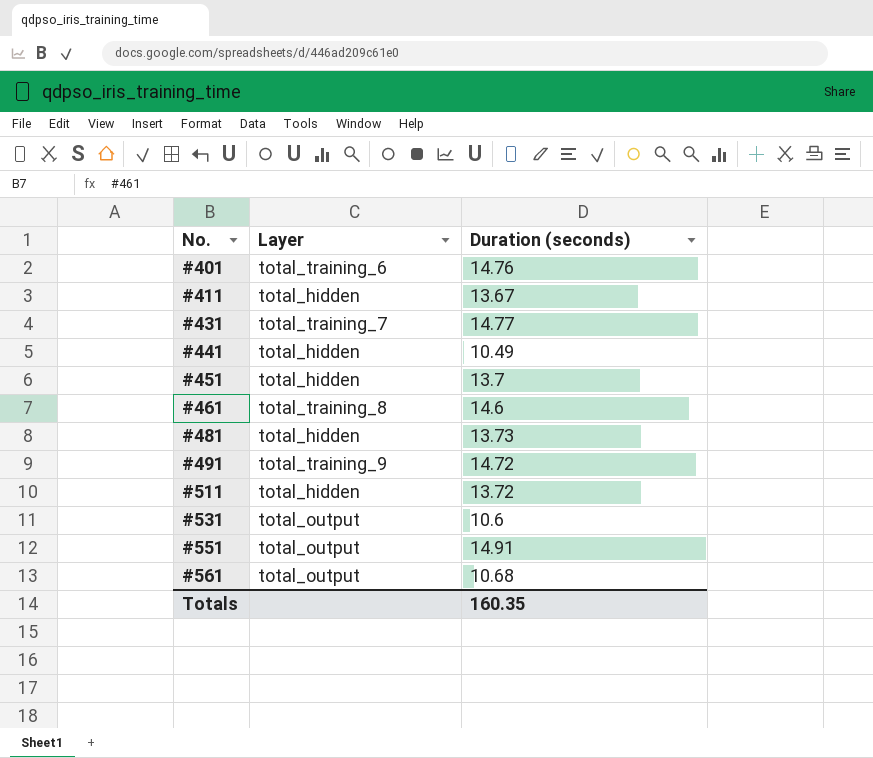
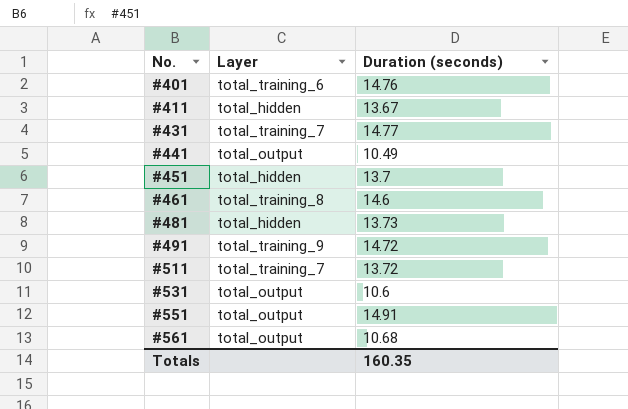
#441 | Layer: total_hidden -> total_output
#511 | Layer: total_hidden -> total_training_7

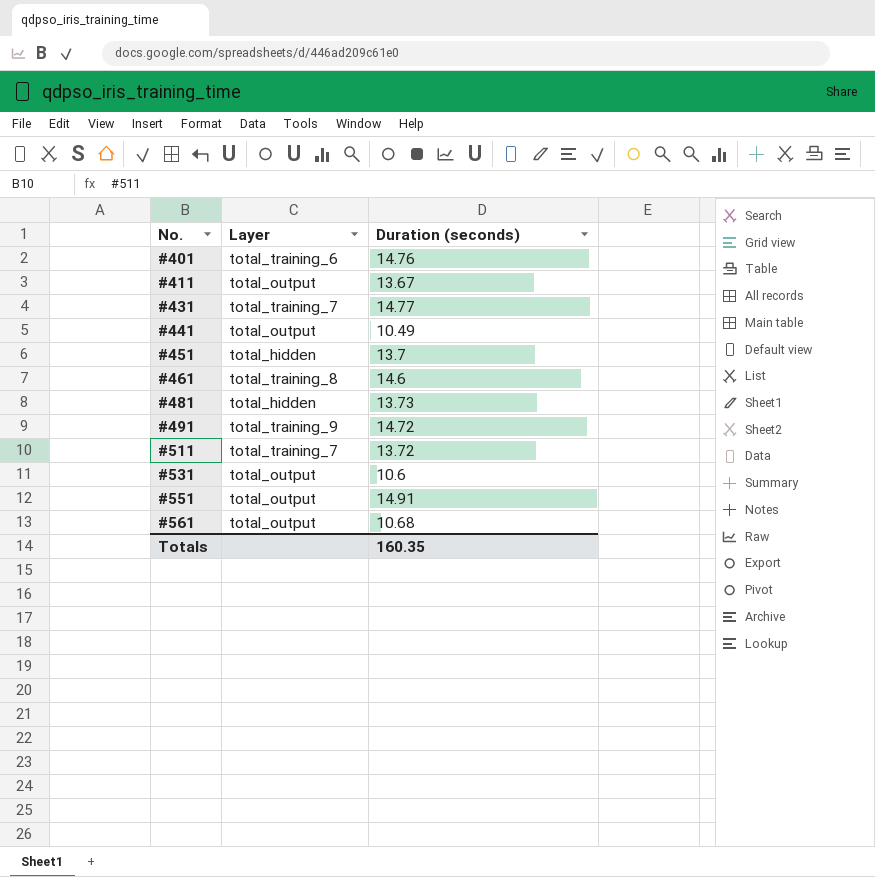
#411 | Layer: total_hidden -> total_output

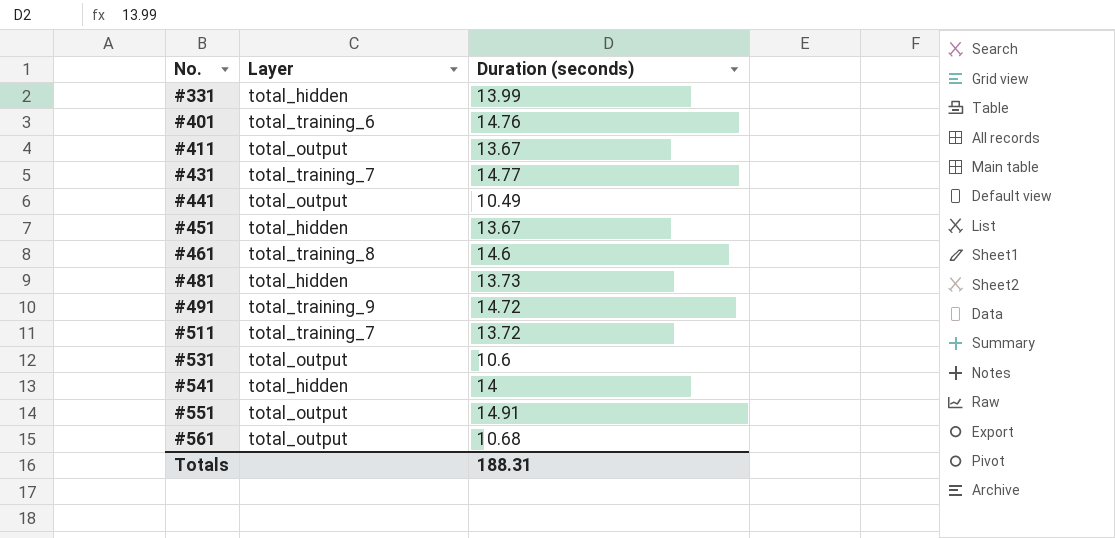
row #331: none -> total_hidden | 13.99
#451 | Duration (seconds): 13.7 -> 13.67
row #541: none -> total_hidden | 14
Totals | Duration (seconds): 160.35 -> 188.31

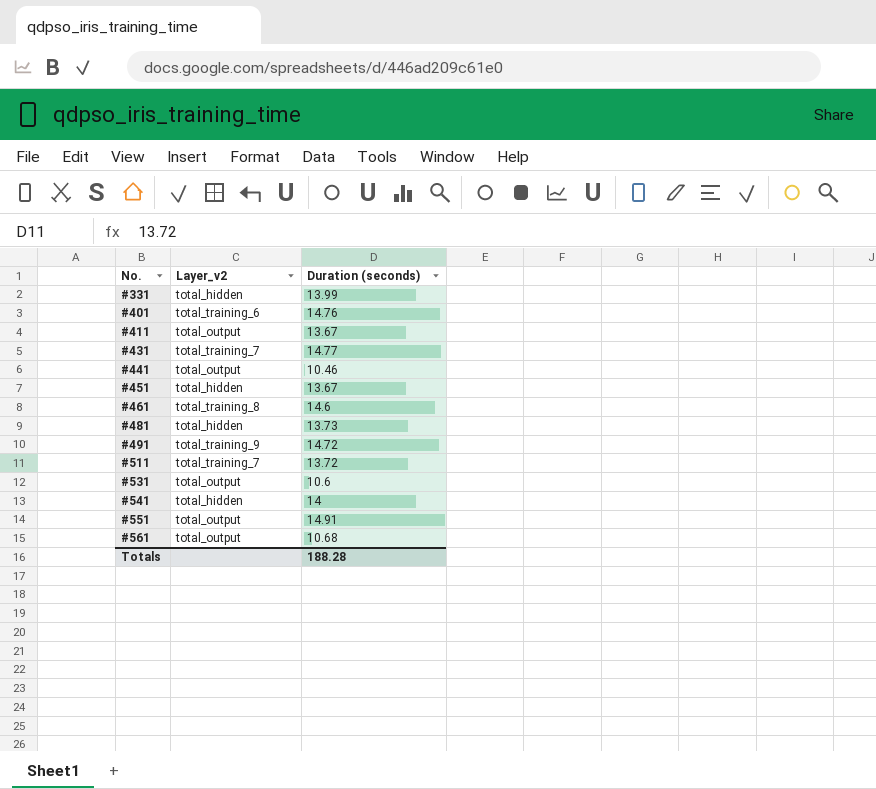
column name: Layer -> Layer_v2
#441 | Duration (seconds): 10.49 -> 10.46
Totals | Duration (seconds): 188.31 -> 188.28

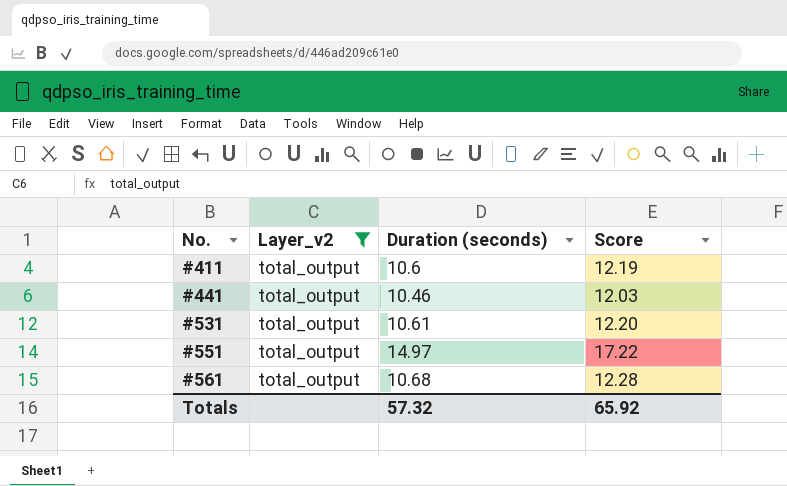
filter: none -> Layer_v2 = total_output
column Score | formula: none -> [Duration (seconds)] * 1.15
#411 | Duration (seconds): 13.67 -> 10.6
#531 | Duration (seconds): 10.6 -> 10.61
#551 | Duration (seconds): 14.91 -> 14.97
Totals | Duration (seconds): 188.28 -> 57.32

